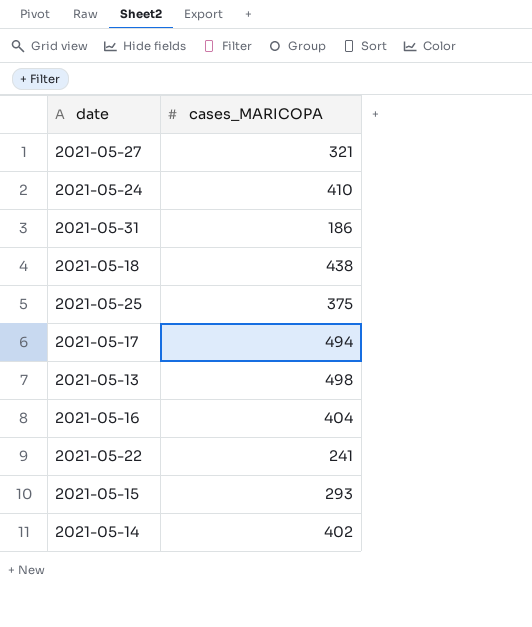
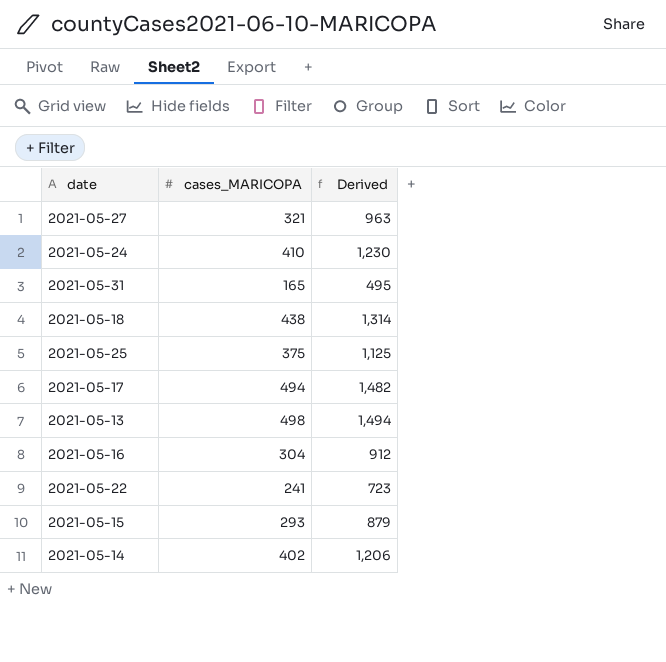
column Derived | formula: none -> [cases_MARICOPA] * 3
2021-05-31 | cases_MARICOPA: 186 -> 165
2021-05-16 | cases_MARICOPA: 404 -> 304

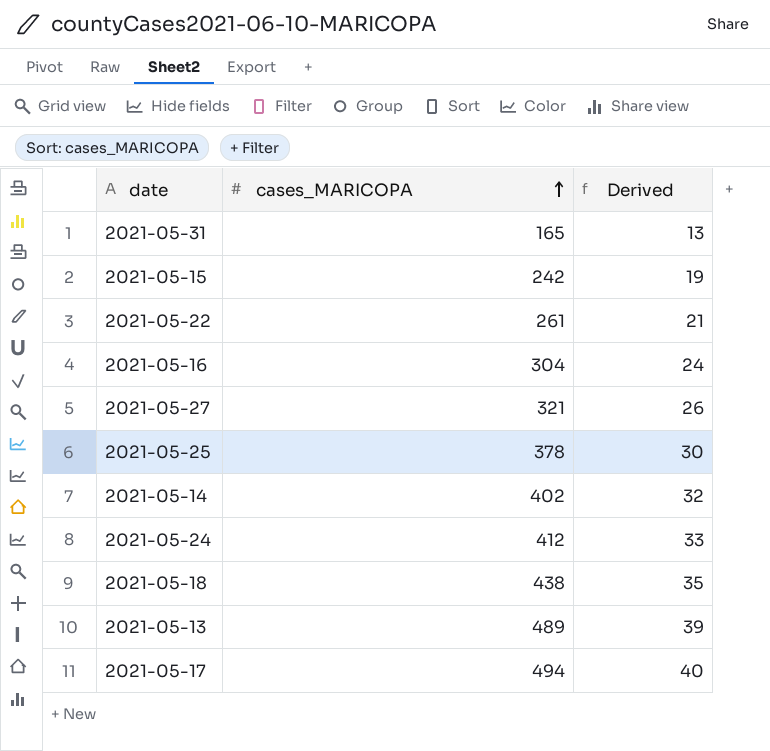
row order: none -> cases_MARICOPA ascending
column Derived | formula: [cases_MARICOPA] * 3 -> [cases_MARICOPA] * 0.08
2021-05-15 | cases_MARICOPA: 293 -> 242
2021-05-22 | cases_MARICOPA: 241 -> 261
2021-05-25 | cases_MARICOPA: 375 -> 378
2021-05-24 | cases_MARICOPA: 410 -> 412
2021-05-13 | cases_MARICOPA: 498 -> 489

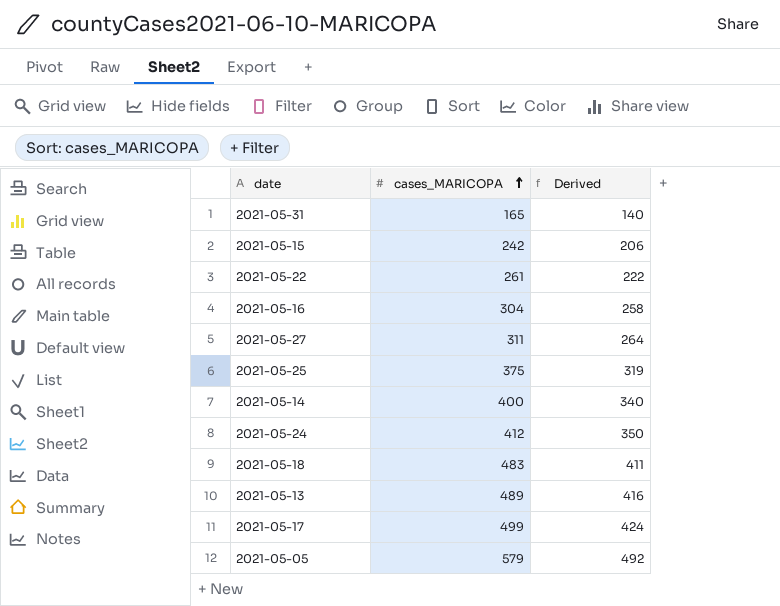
column Derived | formula: [cases_MARICOPA] * 0.08 -> [cases_MARICOPA] * 0.85
2021-05-27 | cases_MARICOPA: 321 -> 311
2021-05-25 | cases_MARICOPA: 378 -> 375
2021-05-14 | cases_MARICOPA: 402 -> 400
2021-05-18 | cases_MARICOPA: 438 -> 483
2021-05-17 | cases_MARICOPA: 494 -> 499
row 2021-05-05: none -> 579 | 492

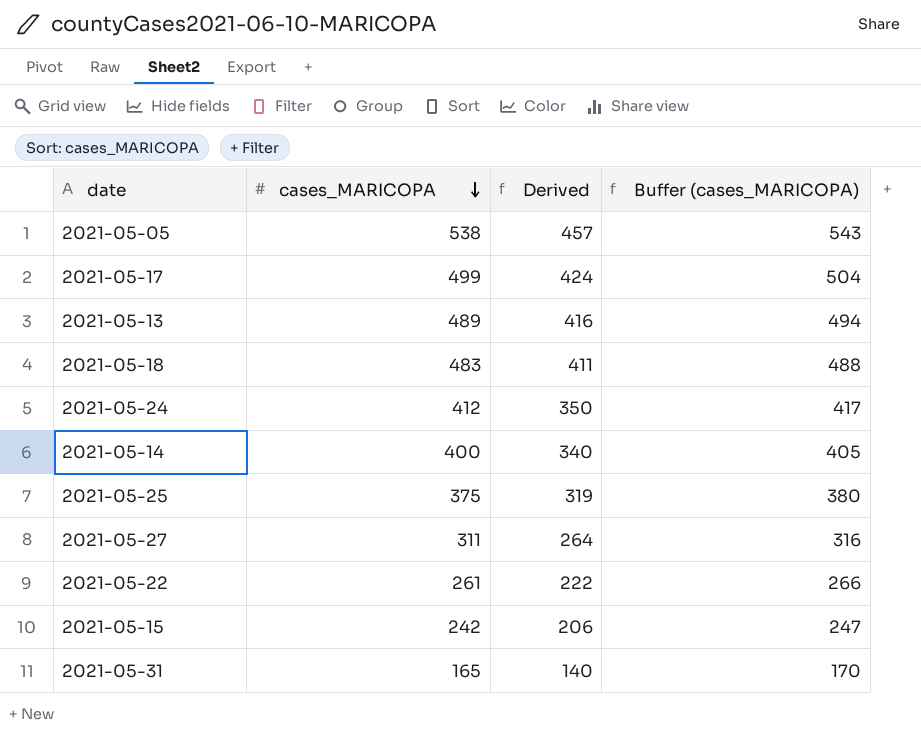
row order: cases_MARICOPA ascending -> cases_MARICOPA descending
column Buffer (cases_MARICOPA) | formula: none -> [cases_MARICOPA] + 5
row 2021-05-16: 304 | 258 -> none
2021-05-05 | cases_MARICOPA: 579 -> 538
2021-05-05 | Derived: 492 -> 457

